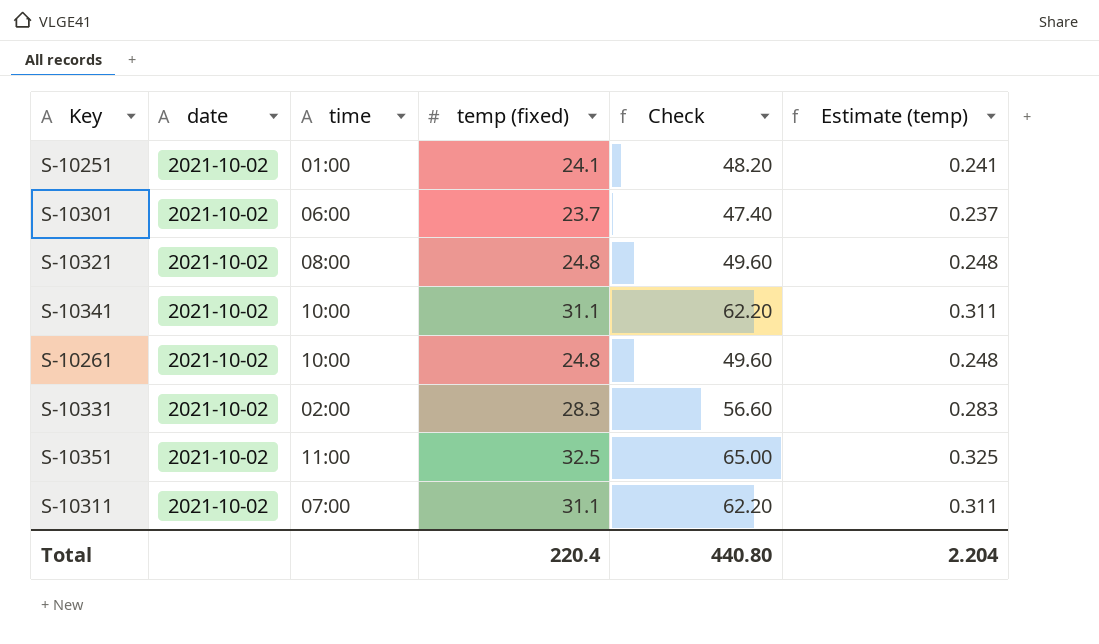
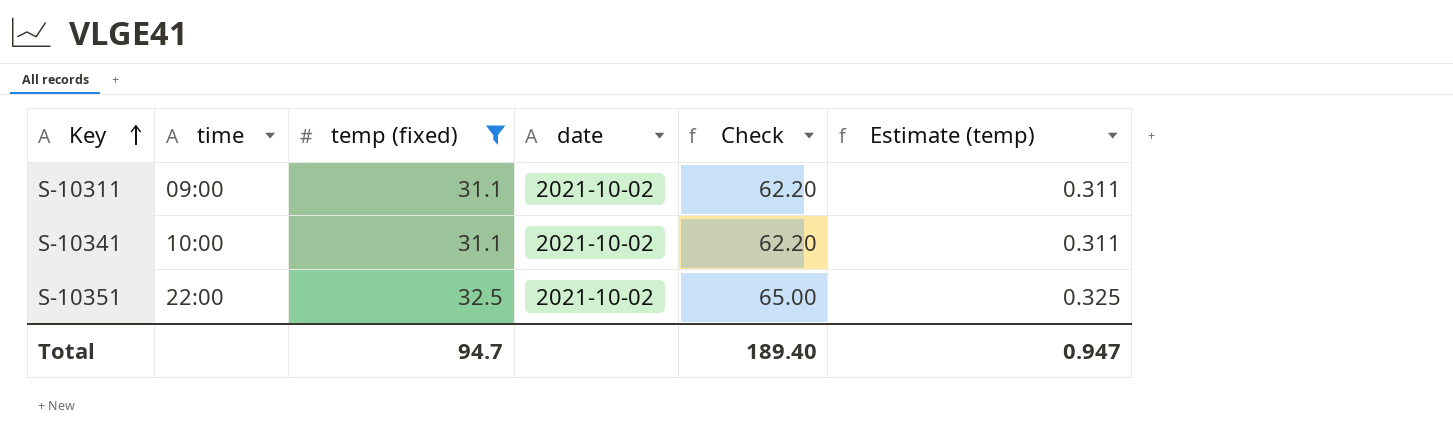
filter: none -> temp (fixed) >= 31.1
row order: none -> Key ascending
column date | position: 2 -> 4
S-10311 | time: 07:00 -> 09:00
S-10351 | time: 11:00 -> 22:00
Total | temp (fixed): 220.4 -> 94.7
Total | Check: 440.80 -> 189.40
Total | Estimate (temp): 2.204 -> 0.947

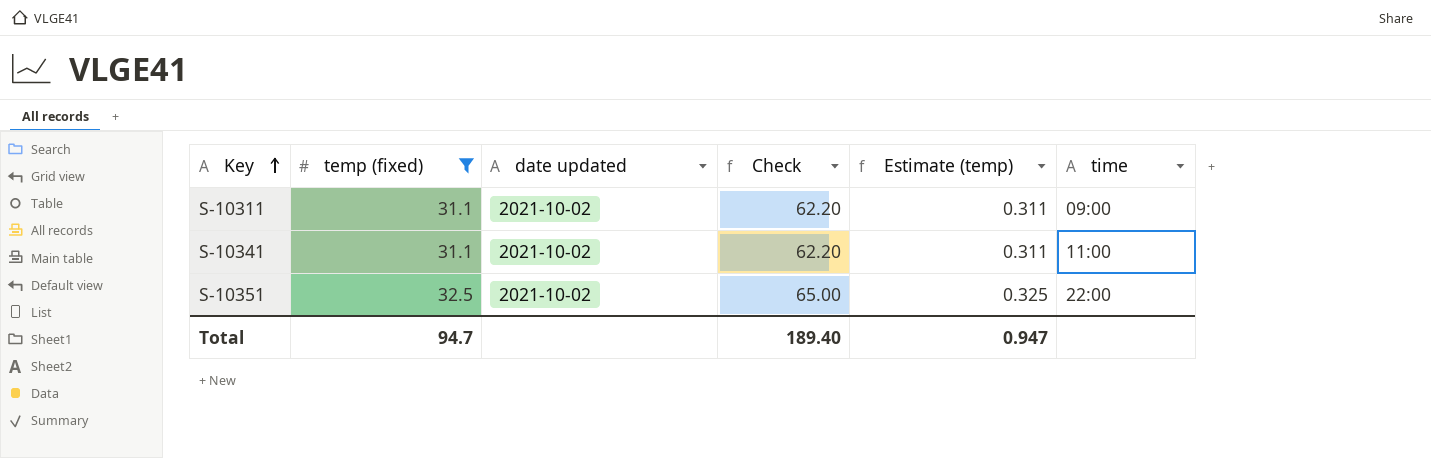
column name: date -> date updated
column time | position: 2 -> 6
S-10341 | time: 10:00 -> 11:00

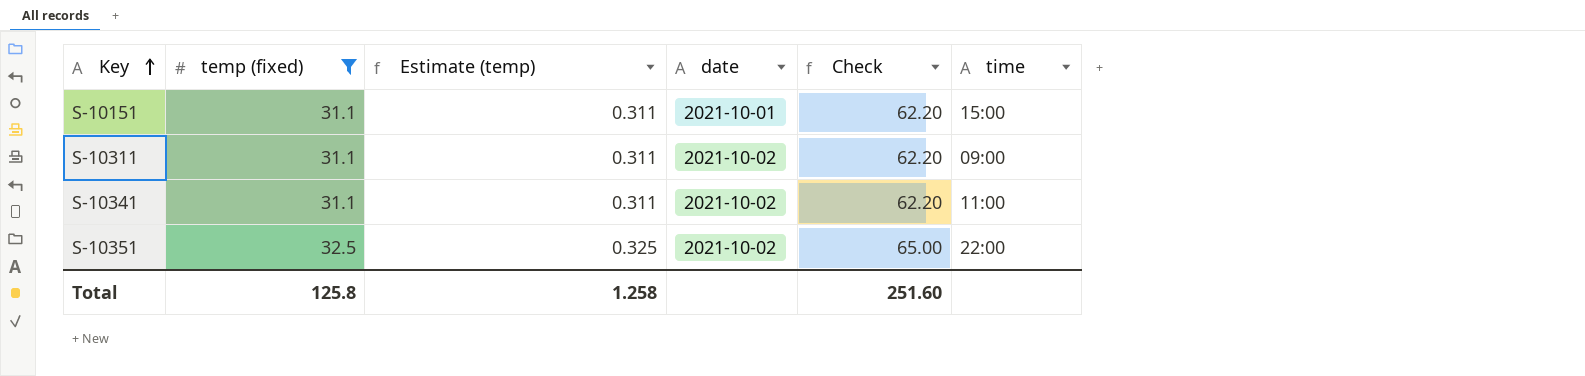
column Estimate (temp) | position: 5 -> 3
column name: date updated -> date
row S-10151: none -> 31.1 | 0.311 | 2021-10-01 | 62.20 | 15:00
Total | temp (fixed): 94.7 -> 125.8
Total | Estimate (temp): 0.947 -> 1.258
Total | Check: 189.40 -> 251.60

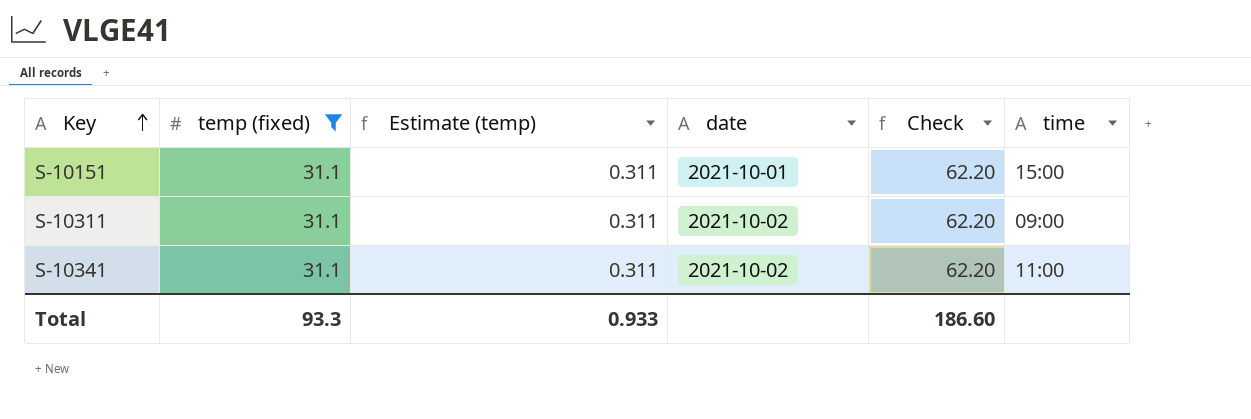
row S-10351: 32.5 | 0.325 | 2021-10-02 | 65.00 | 22:00 -> none
Total | temp (fixed): 125.8 -> 93.3
Total | Estimate (temp): 1.258 -> 0.933
Total | Check: 251.60 -> 186.60

